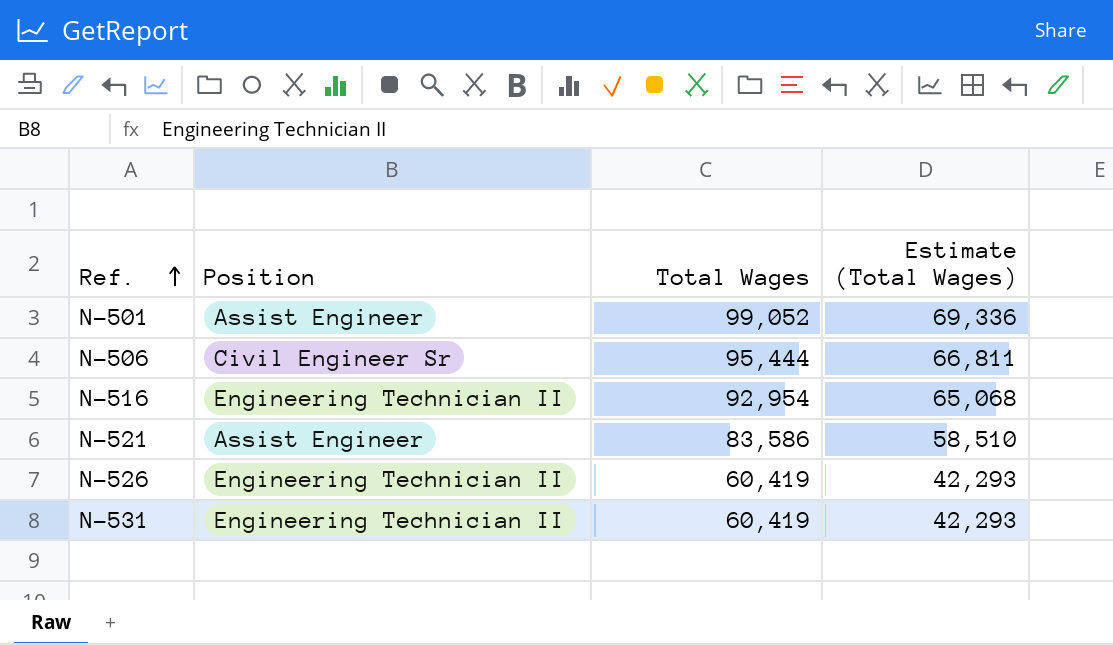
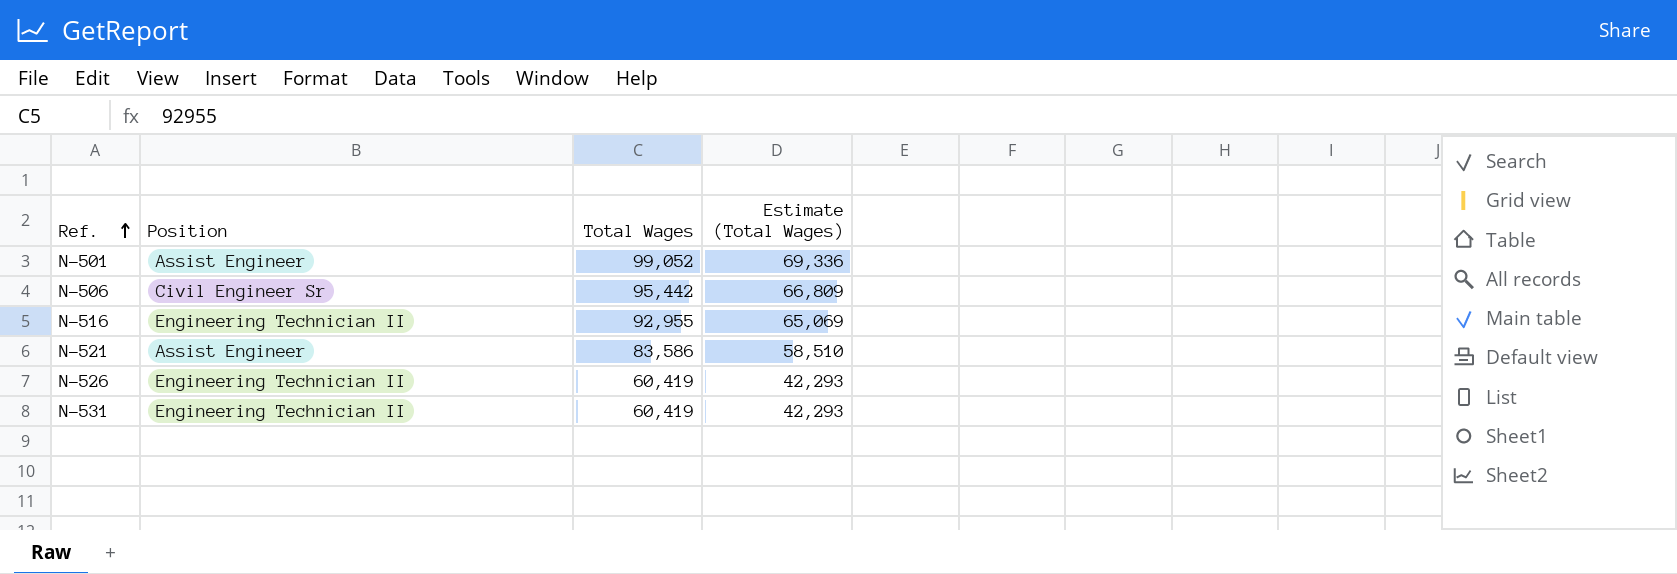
N-506 | Total Wages: 95,444 -> 95,442
N-506 | Estimate (Total Wages): 66,811 -> 66,809
N-516 | Total Wages: 92,954 -> 92,955
N-516 | Estimate (Total Wages): 65,068 -> 65,069

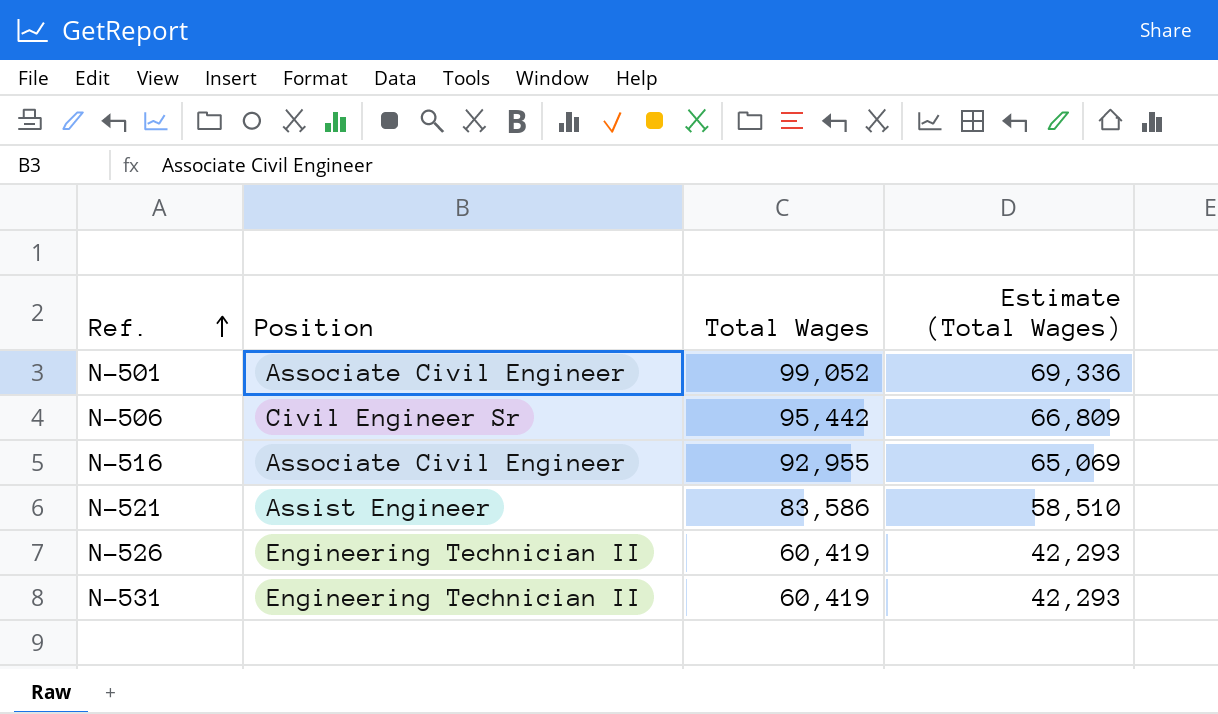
N-501 | Position: Assist Engineer -> Associate Civil Engineer
N-516 | Position: Engineering Technician II -> Associate Civil Engineer

